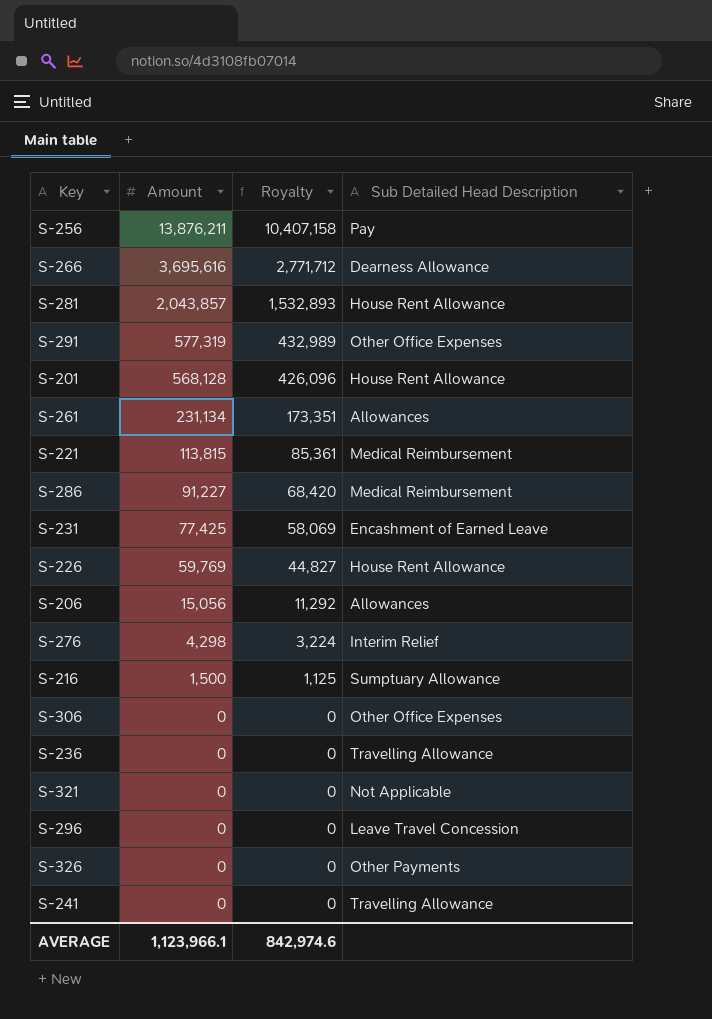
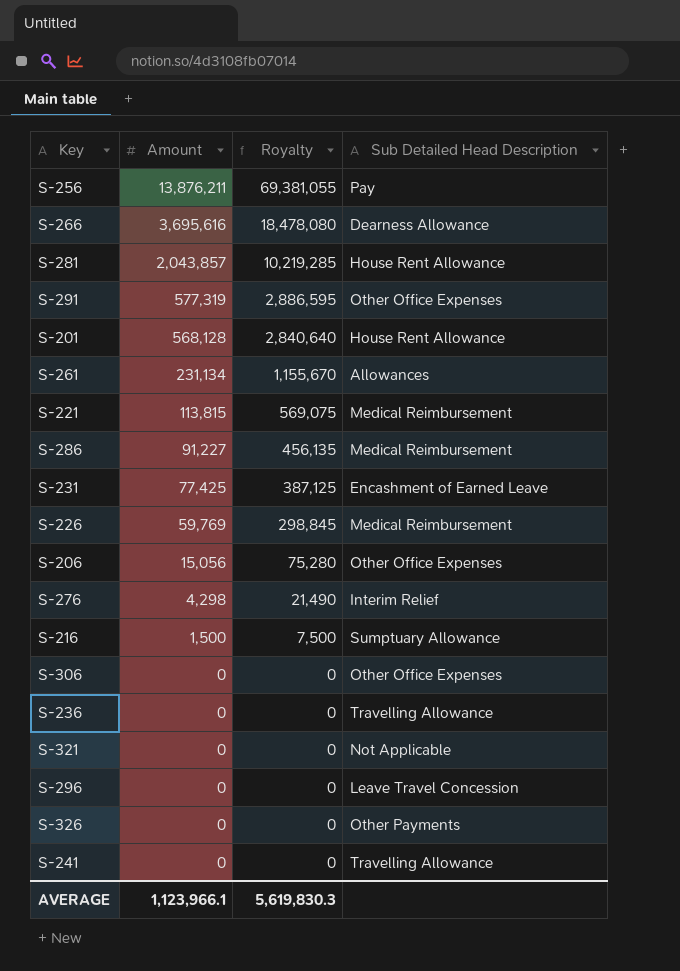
column Royalty | formula: [Amount] * 0.75 -> [Amount] * 5
S-226 | Sub Detailed Head Description: House Rent Allowance -> Medical Reimbursement
S-206 | Sub Detailed Head Description: Allowances -> Other Office Expenses
AVERAGE | Royalty: 842,974.6 -> 5,619,830.3

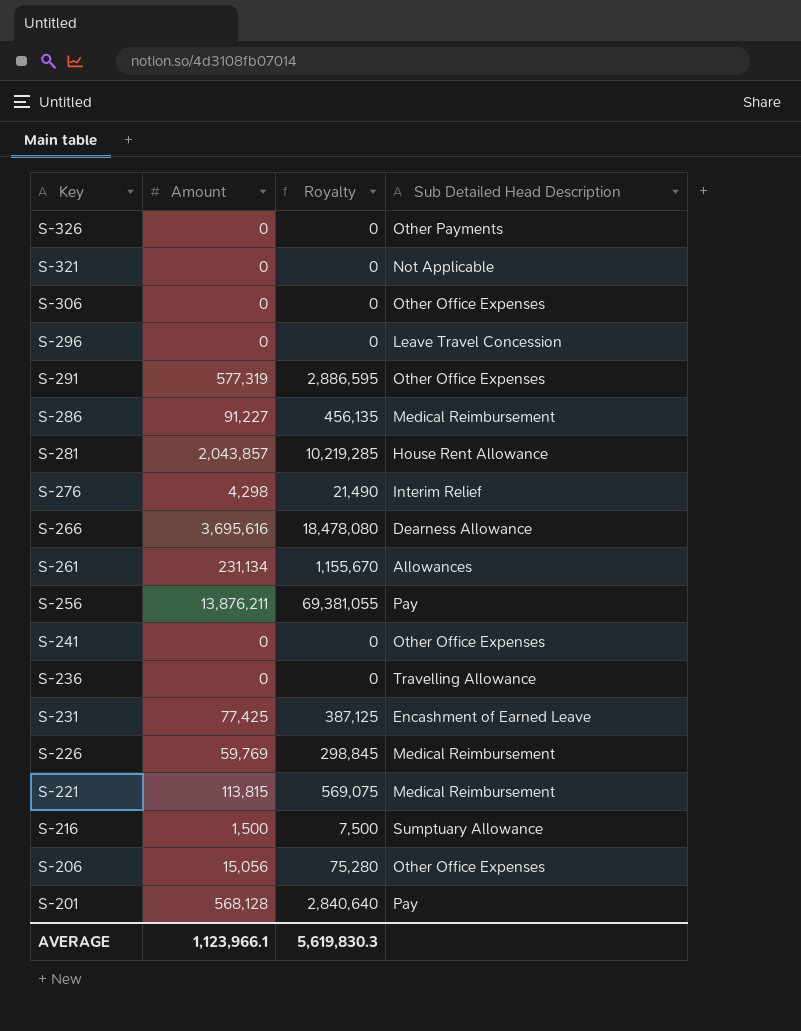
row order: Amount descending -> Key descending
S-241 | Sub Detailed Head Description: Travelling Allowance -> Other Office Expenses
S-201 | Sub Detailed Head Description: House Rent Allowance -> Pay

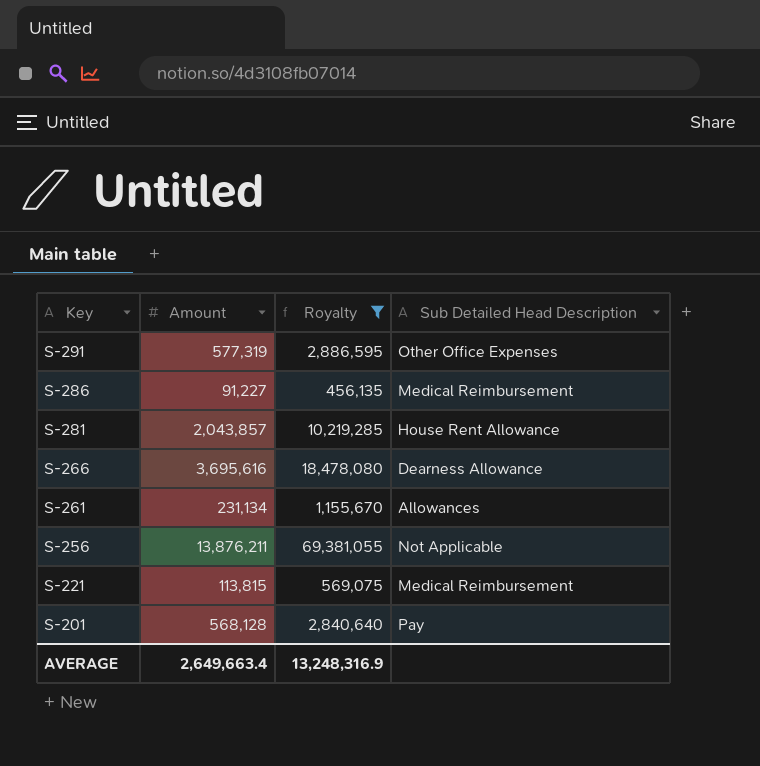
filter: none -> Royalty >= 456,135
S-256 | Sub Detailed Head Description: Pay -> Not Applicable
AVERAGE | Amount: 1,123,966.1 -> 2,649,663.4
AVERAGE | Royalty: 5,619,830.3 -> 13,248,316.9

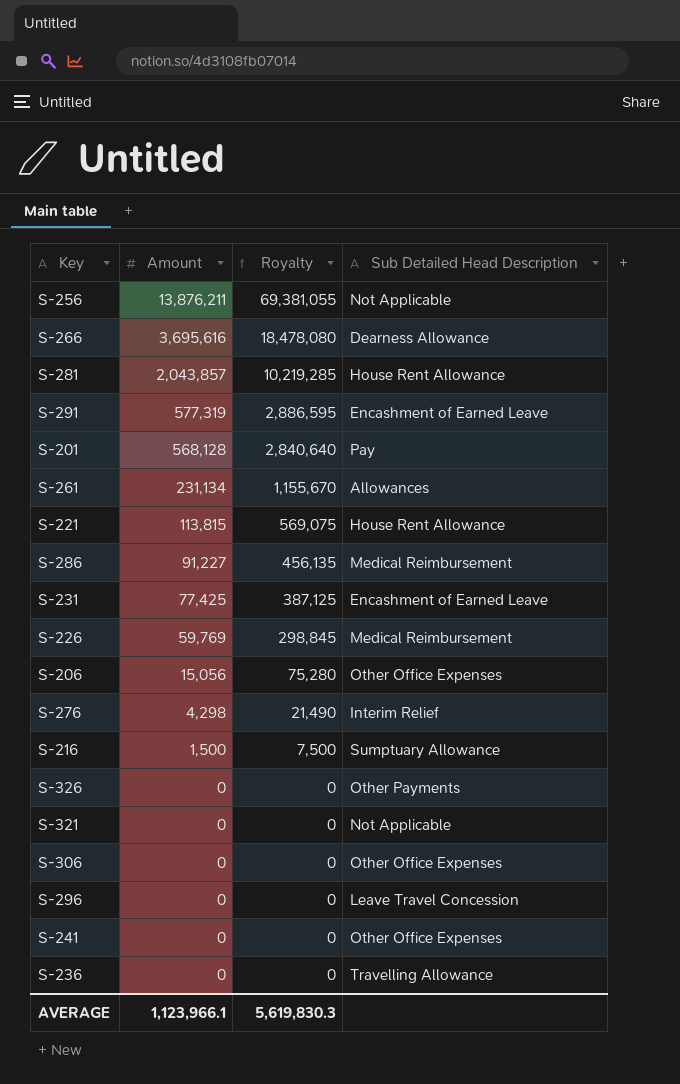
filter: Royalty >= 456,135 -> none
row order: Key descending -> Amount descending
S-291 | Sub Detailed Head Description: Other Office Expenses -> Encashment of Earned Leave
S-221 | Sub Detailed Head Description: Medical Reimbursement -> House Rent Allowance
AVERAGE | Amount: 2,649,663.4 -> 1,123,966.1
AVERAGE | Royalty: 13,248,316.9 -> 5,619,830.3

